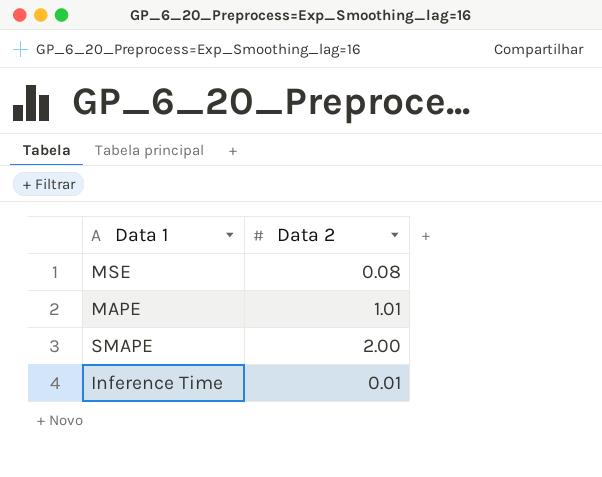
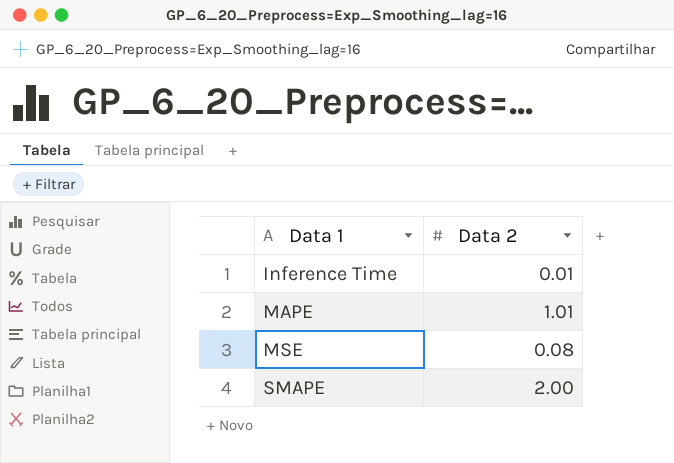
row order: none -> Data 1 ascending

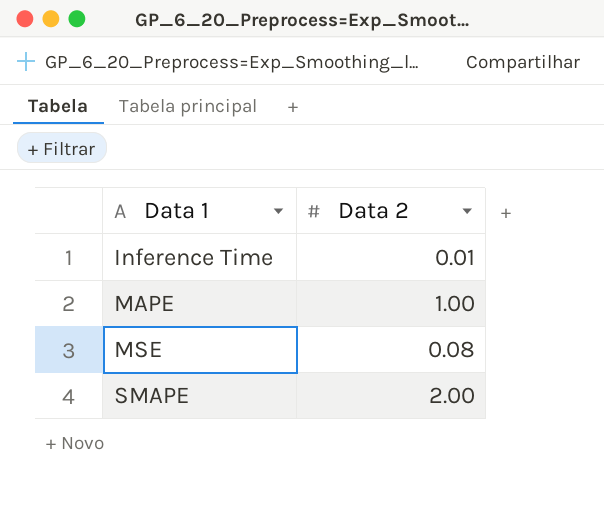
MAPE | Data 2: 1.01 -> 1.00

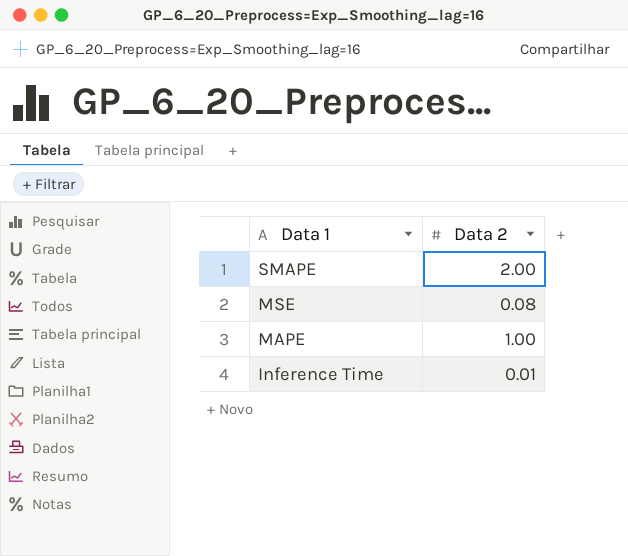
row order: Data 1 ascending -> Data 1 descending

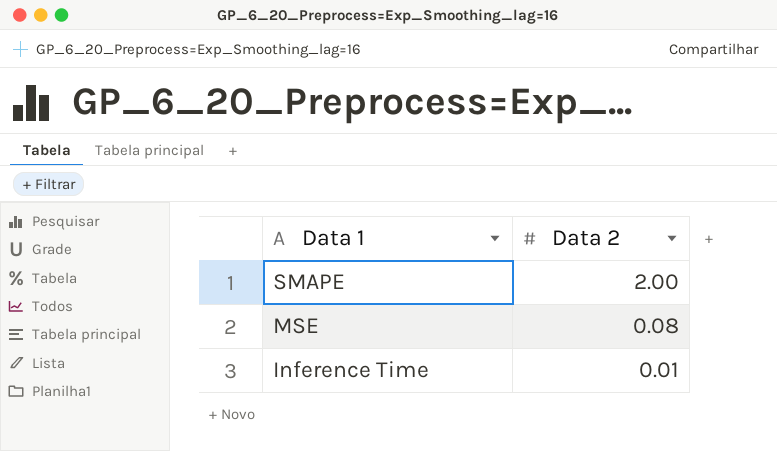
row MAPE: 1.00 -> none

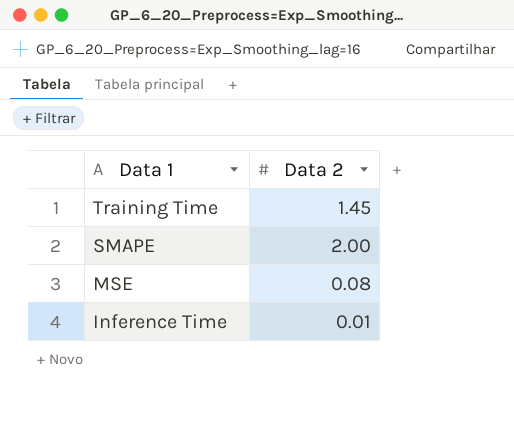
row Training Time: none -> 1.45

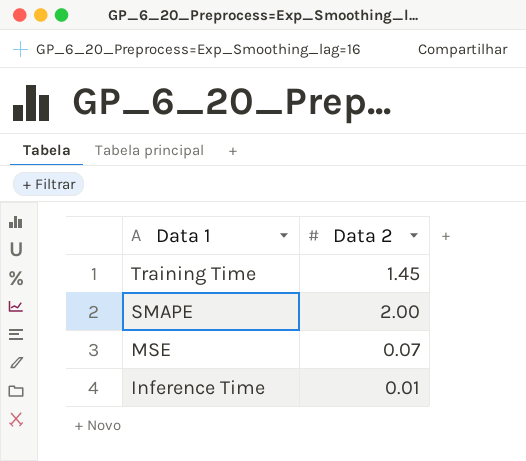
MSE | Data 2: 0.08 -> 0.07

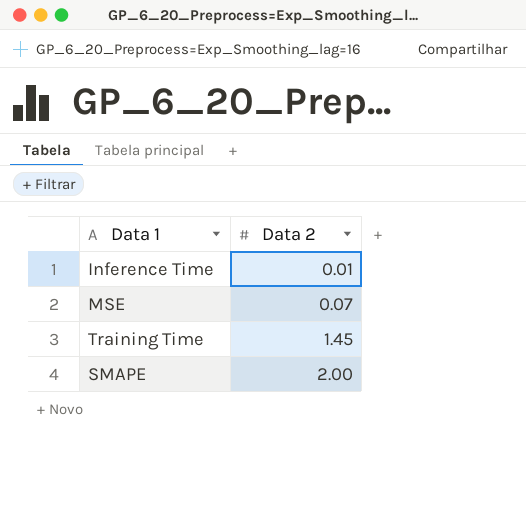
row order: Data 1 descending -> Data 2 ascending

